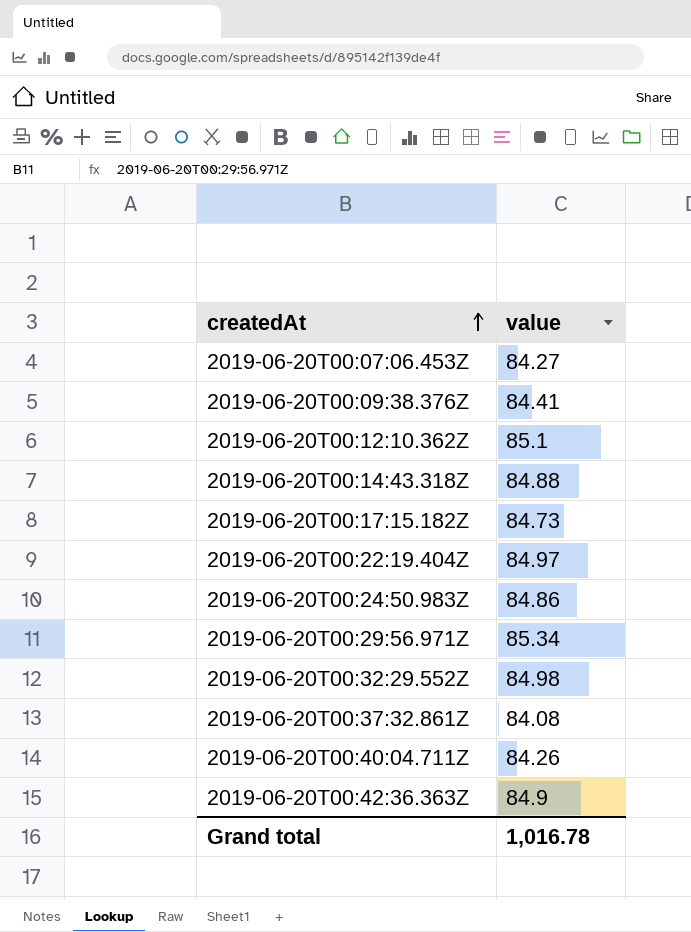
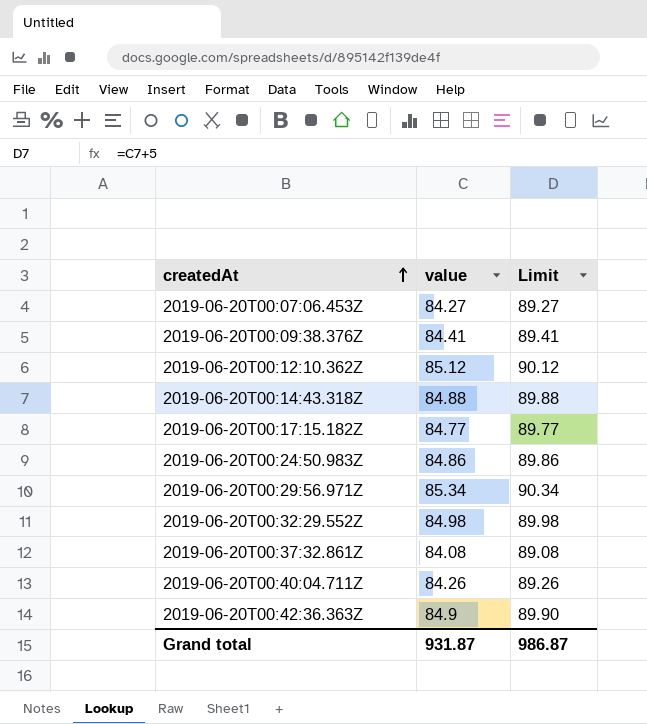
column Limit | formula: none -> [value] + 5
row 2019-06-20T00:22:19.404Z: 84.97 -> none
2019-06-20T00:12:10.362Z | value: 85.1 -> 85.12
2019-06-20T00:17:15.182Z | value: 84.73 -> 84.77
Grand total | value: 1,016.78 -> 931.87

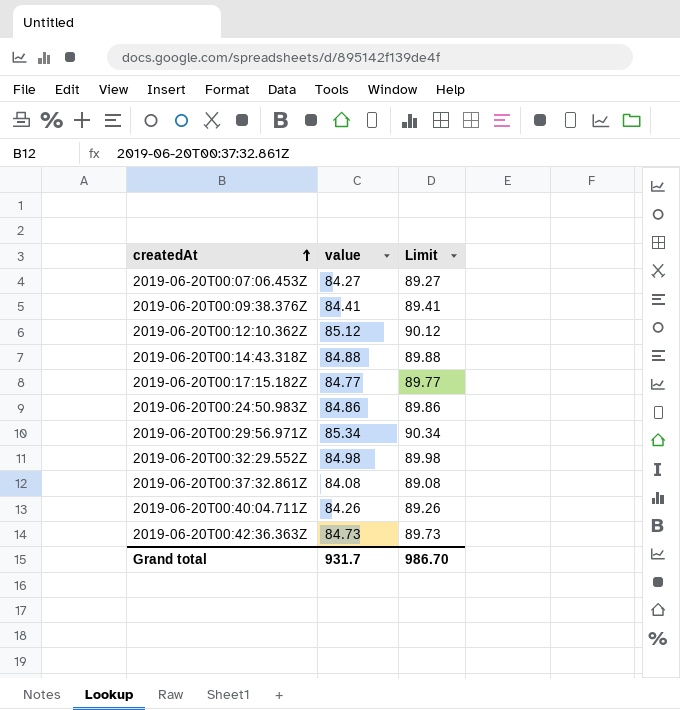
2019-06-20T00:42:36.363Z | value: 84.9 -> 84.73
2019-06-20T00:42:36.363Z | Limit: 89.90 -> 89.73
Grand total | value: 931.87 -> 931.7
Grand total | Limit: 986.87 -> 986.70

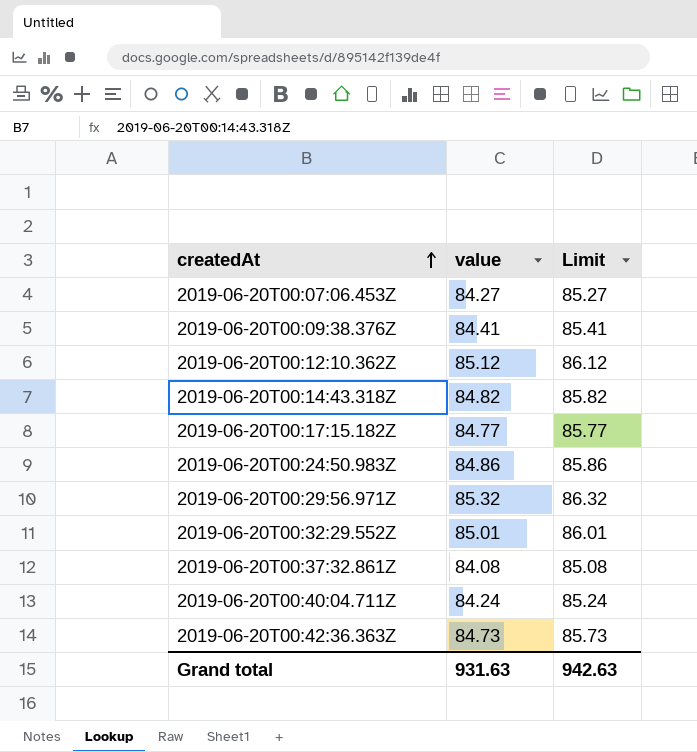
column Limit | formula: [value] + 5 -> [value] + 1
2019-06-20T00:14:43.318Z | value: 84.88 -> 84.82
2019-06-20T00:29:56.971Z | value: 85.34 -> 85.32
2019-06-20T00:32:29.552Z | value: 84.98 -> 85.01
2019-06-20T00:40:04.711Z | value: 84.26 -> 84.24
Grand total | value: 931.7 -> 931.63
Grand total | Limit: 986.70 -> 942.63

